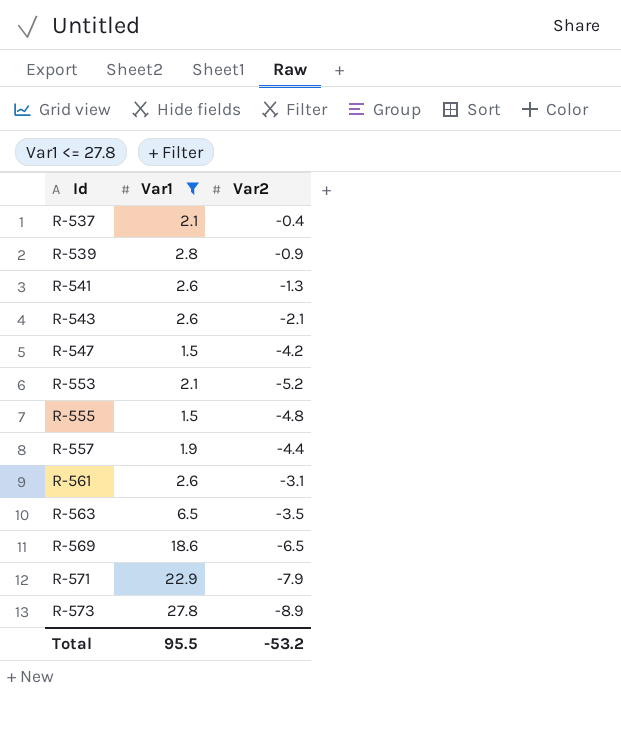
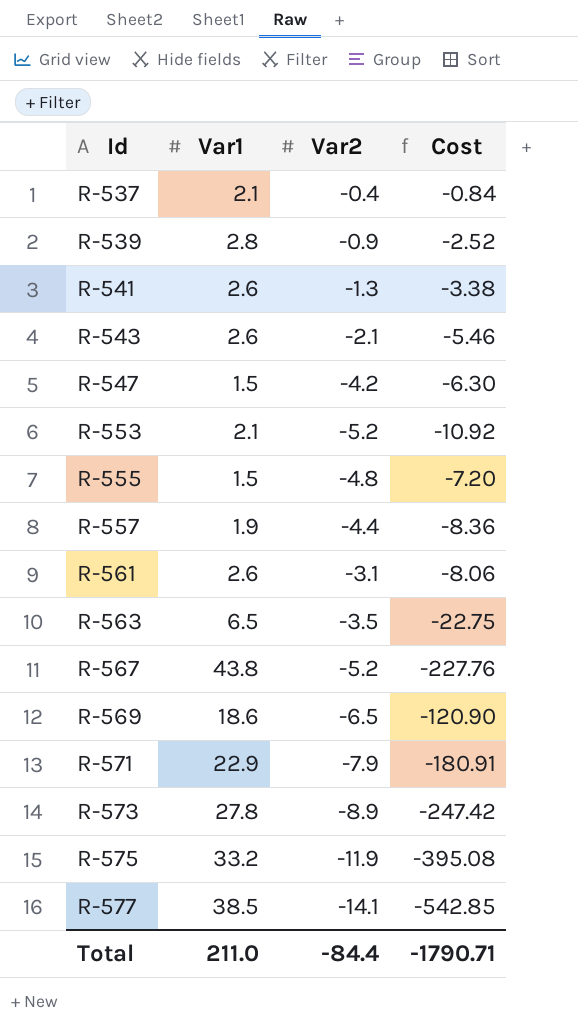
filter: Var1 <= 27.8 -> none
column Cost | formula: none -> [Var1] * [Var2]
Total | Var1: 95.5 -> 211.0
Total | Var2: -53.2 -> -84.4

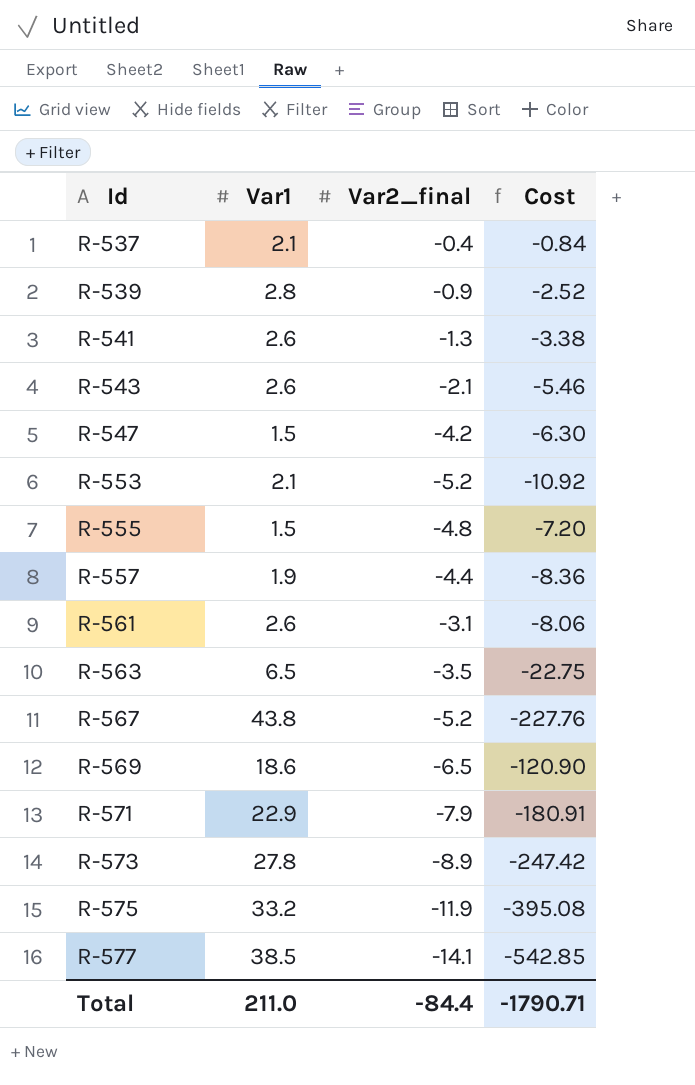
column name: Var2 -> Var2_final

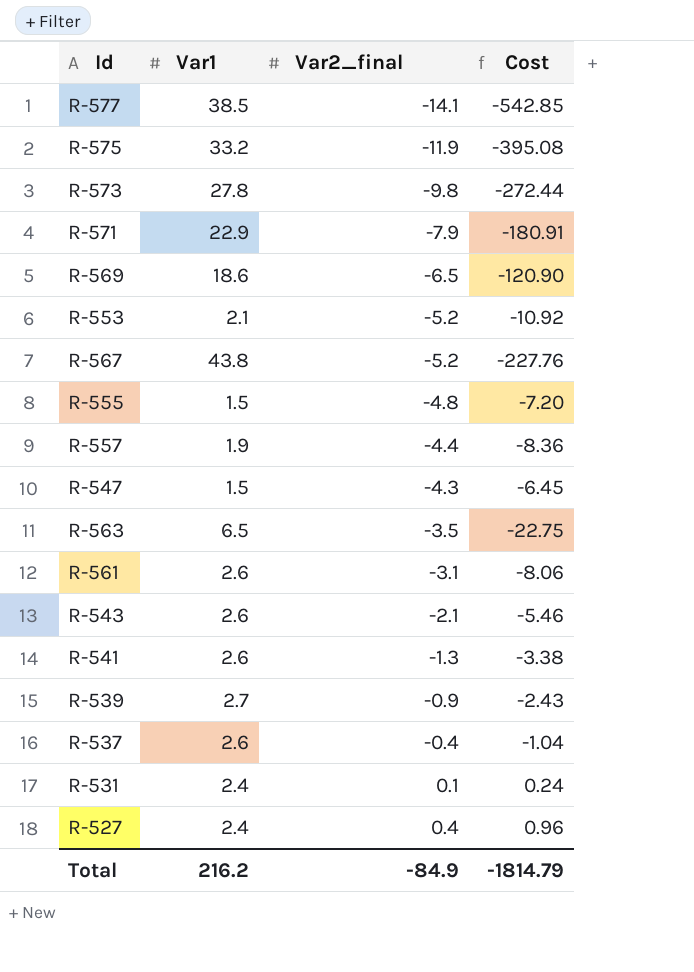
row order: Id ascending -> Var2_final ascending
R-573 | Var2_final: -8.9 -> -9.8
R-573 | Cost: -247.42 -> -272.44
R-547 | Var2_final: -4.2 -> -4.3
R-547 | Cost: -6.30 -> -6.45
R-539 | Var1: 2.8 -> 2.7
R-539 | Cost: -2.52 -> -2.43
R-537 | Var1: 2.1 -> 2.6
R-537 | Cost: -0.84 -> -1.04
row R-531: none -> 2.4 | 0.1 | 0.24
row R-527: none -> 2.4 | 0.4 | 0.96
Total | Var1: 211.0 -> 216.2
Total | Var2_final: -84.4 -> -84.9
Total | Cost: -1790.71 -> -1814.79

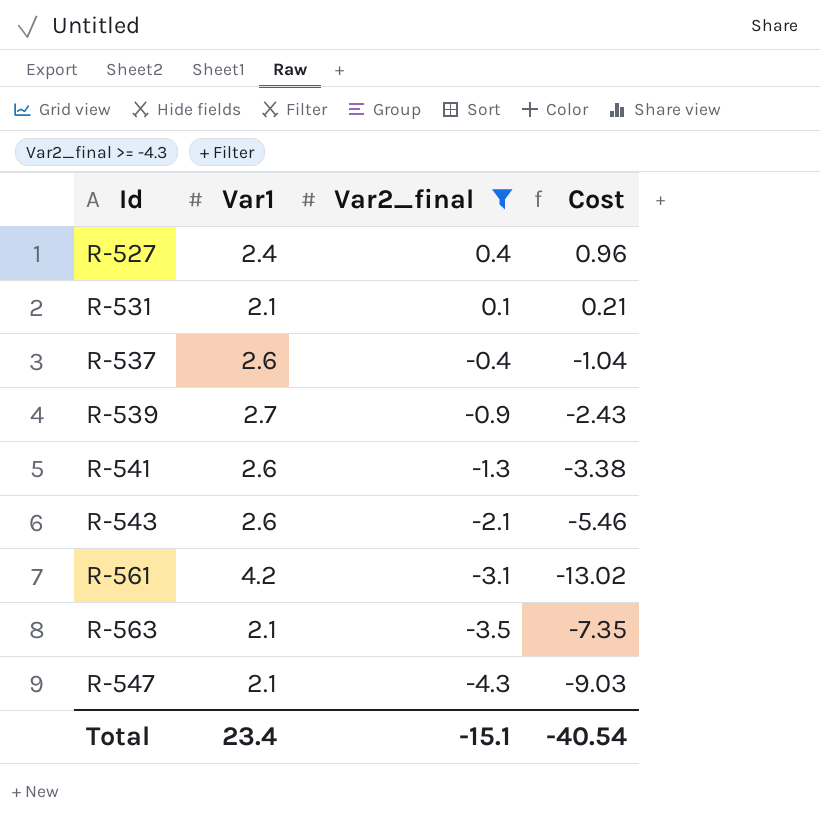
filter: none -> Var2_final >= -4.3
row order: Var2_final ascending -> Var2_final descending
R-531 | Var1: 2.4 -> 2.1
R-531 | Cost: 0.24 -> 0.21
R-561 | Var1: 2.6 -> 4.2
R-561 | Cost: -8.06 -> -13.02
R-563 | Var1: 6.5 -> 2.1
R-563 | Cost: -22.75 -> -7.35
R-547 | Var1: 1.5 -> 2.1
R-547 | Cost: -6.45 -> -9.03
Total | Var1: 216.2 -> 23.4
Total | Var2_final: -84.9 -> -15.1
Total | Cost: -1814.79 -> -40.54

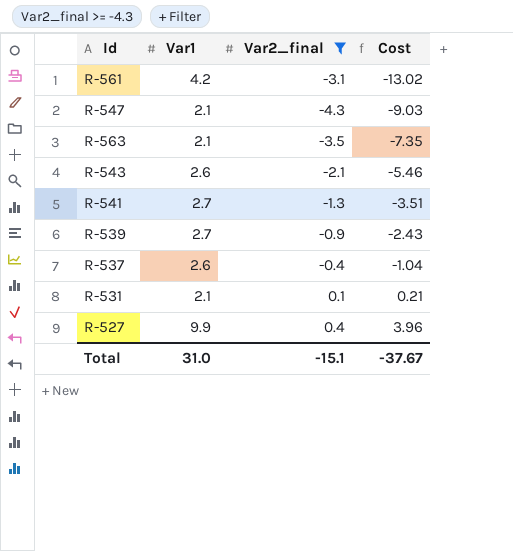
row order: Var2_final descending -> Cost ascending
R-541 | Var1: 2.6 -> 2.7
R-541 | Cost: -3.38 -> -3.51
R-527 | Var1: 2.4 -> 9.9
R-527 | Cost: 0.96 -> 3.96
Total | Var1: 23.4 -> 31.0
Total | Cost: -40.54 -> -37.67

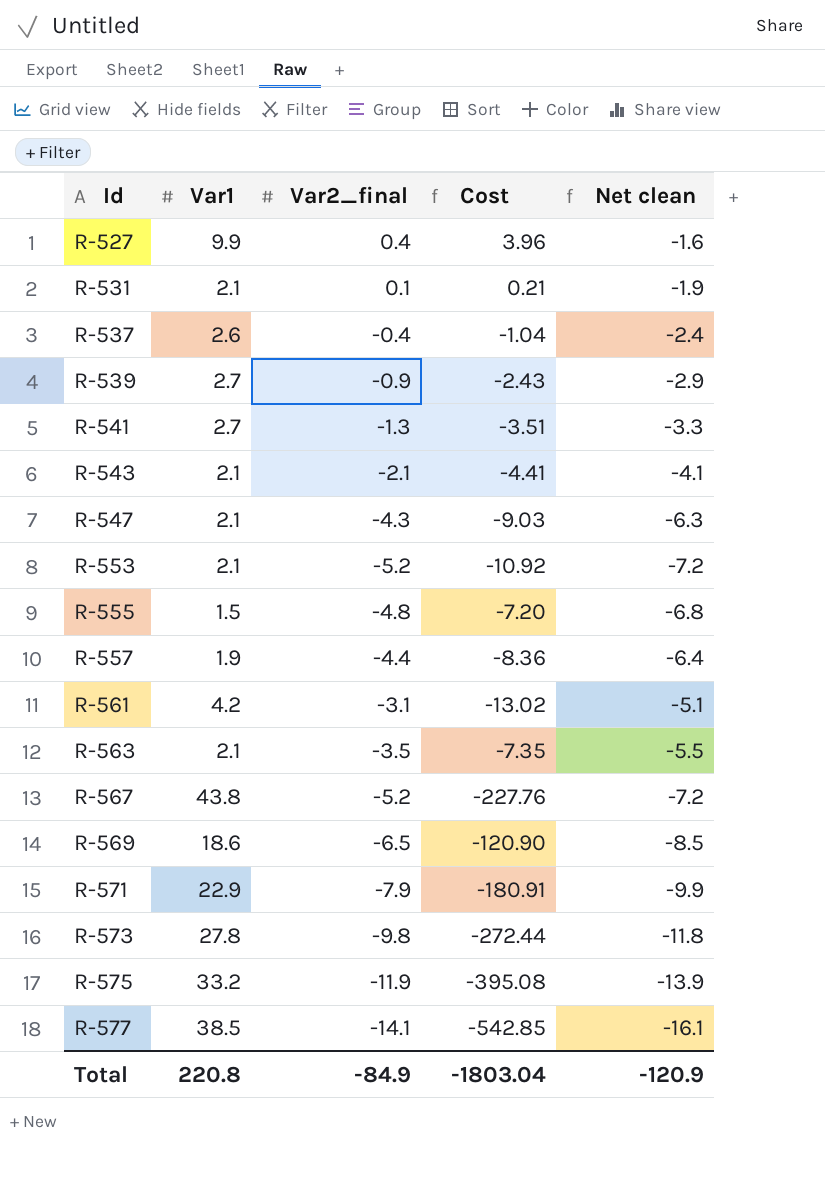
filter: Var2_final >= -4.3 -> none
row order: Cost ascending -> Id ascending
column Net clean | formula: none -> [Var2_final] - 2
R-543 | Var1: 2.6 -> 2.1
R-543 | Cost: -5.46 -> -4.41
Total | Var1: 31.0 -> 220.8
Total | Var2_final: -15.1 -> -84.9
Total | Cost: -37.67 -> -1803.04

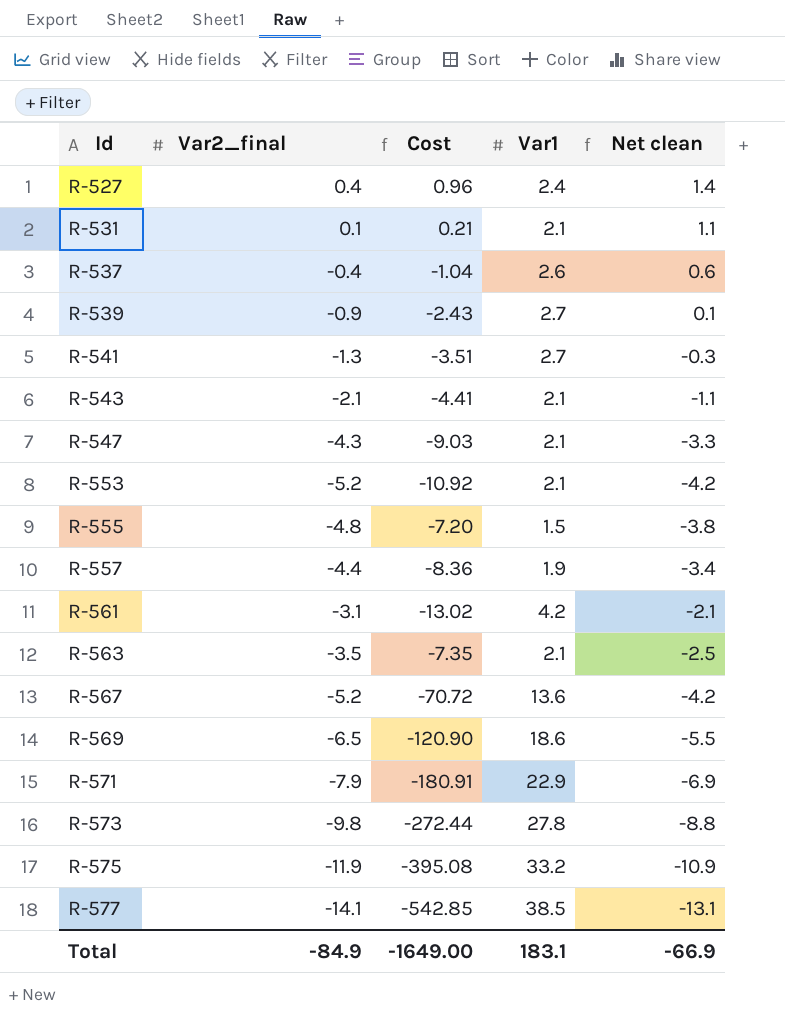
column Var1 | position: 2 -> 4
column Net clean | formula: [Var2_final] - 2 -> [Var2_final] + 1
R-527 | Cost: 3.96 -> 0.96
R-527 | Var1: 9.9 -> 2.4
R-567 | Cost: -227.76 -> -70.72
R-567 | Var1: 43.8 -> 13.6
Total | Cost: -1803.04 -> -1649.00
Total | Var1: 220.8 -> 183.1
Total | Net clean: -120.9 -> -66.9

